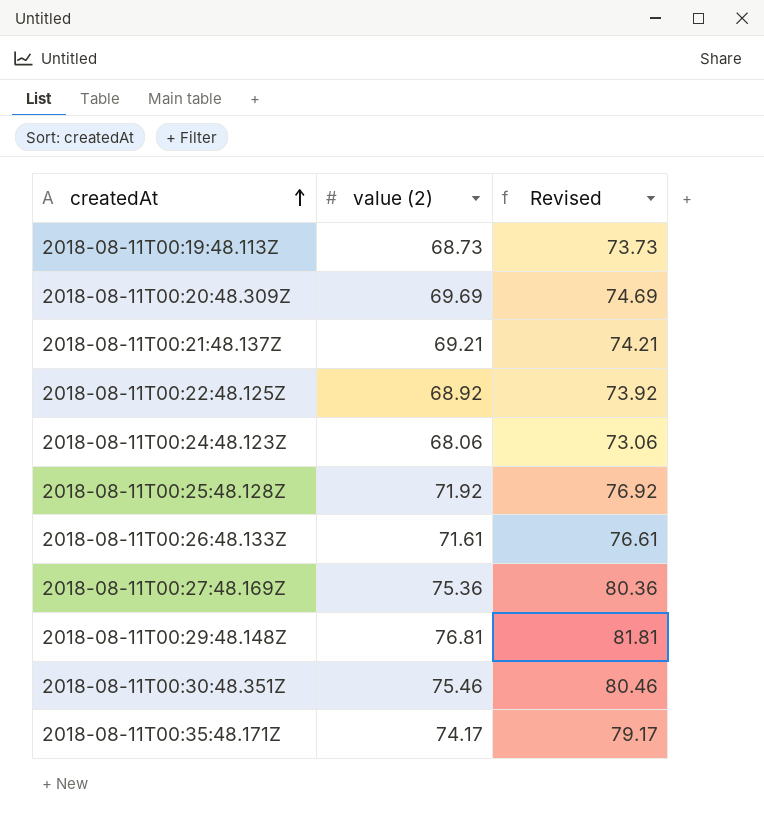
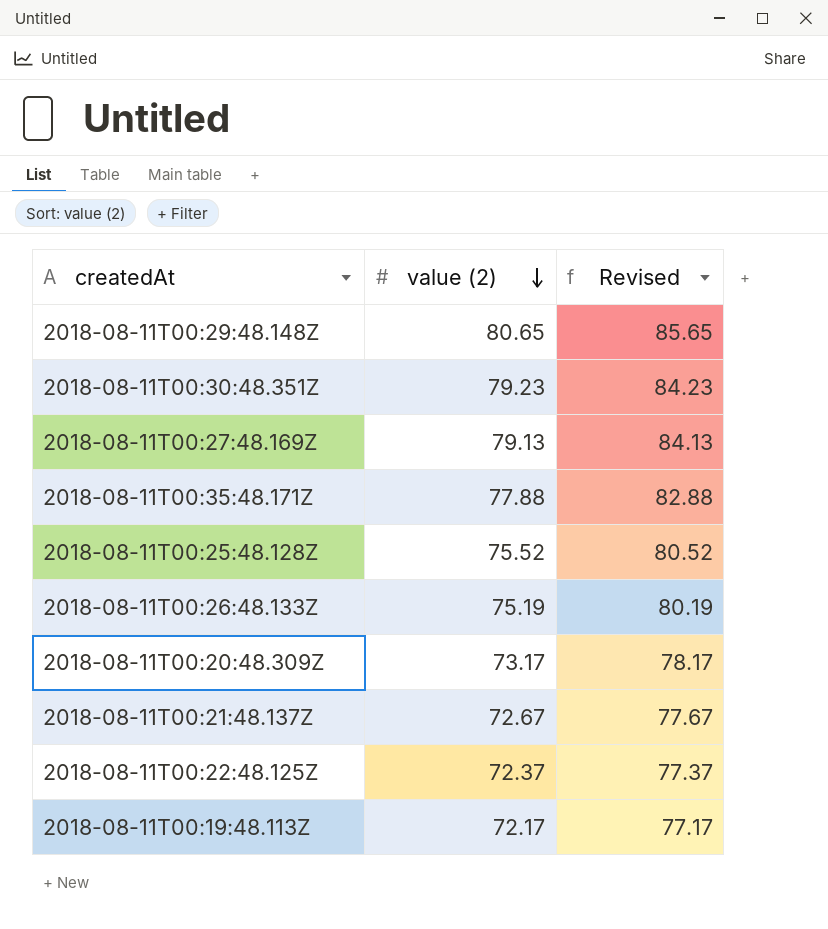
row order: createdAt ascending -> value (2) descending
row 2018-08-11T00:24:48.123Z: 68.06 | 73.06 -> none
2018-08-11T00:29:48.148Z | value (2): 76.81 -> 80.65
2018-08-11T00:29:48.148Z | Revised: 81.81 -> 85.65
2018-08-11T00:30:48.351Z | value (2): 75.46 -> 79.23
2018-08-11T00:30:48.351Z | Revised: 80.46 -> 84.23
2018-08-11T00:27:48.169Z | value (2): 75.36 -> 79.13
2018-08-11T00:27:48.169Z | Revised: 80.36 -> 84.13
2018-08-11T00:35:48.171Z | value (2): 74.17 -> 77.88
2018-08-11T00:35:48.171Z | Revised: 79.17 -> 82.88
2018-08-11T00:25:48.128Z | value (2): 71.92 -> 75.52
2018-08-11T00:25:48.128Z | Revised: 76.92 -> 80.52
2018-08-11T00:26:48.133Z | value (2): 71.61 -> 75.19
2018-08-11T00:26:48.133Z | Revised: 76.61 -> 80.19
2018-08-11T00:20:48.309Z | value (2): 69.69 -> 73.17
2018-08-11T00:20:48.309Z | Revised: 74.69 -> 78.17
2018-08-11T00:21:48.137Z | value (2): 69.21 -> 72.67
2018-08-11T00:21:48.137Z | Revised: 74.21 -> 77.67
2018-08-11T00:22:48.125Z | value (2): 68.92 -> 72.37
2018-08-11T00:22:48.125Z | Revised: 73.92 -> 77.37
2018-08-11T00:19:48.113Z | value (2): 68.73 -> 72.17
2018-08-11T00:19:48.113Z | Revised: 73.73 -> 77.17

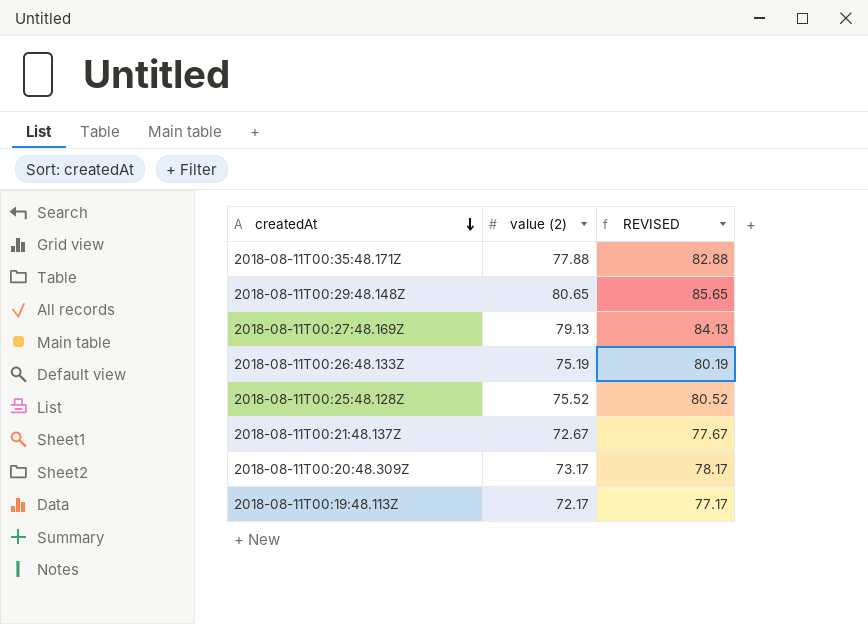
row order: value (2) descending -> createdAt descending
column name: Revised -> REVISED
row 2018-08-11T00:30:48.351Z: 79.23 | 84.23 -> none
row 2018-08-11T00:22:48.125Z: 72.37 | 77.37 -> none

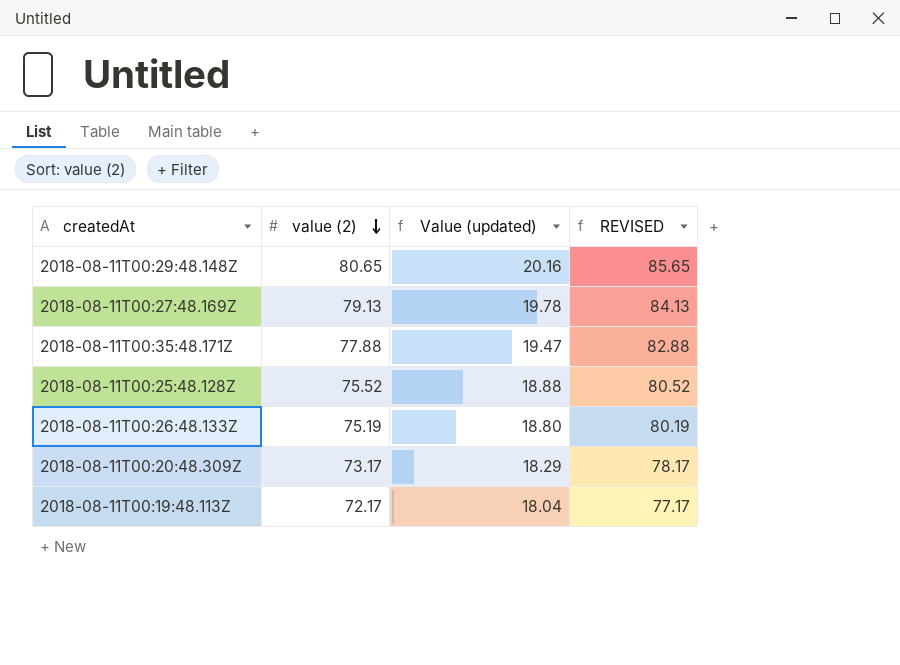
row order: createdAt descending -> value (2) descending
column Value (updated) | formula: none -> [value (2)] * 0.25
row 2018-08-11T00:21:48.137Z: 72.67 | 77.67 -> none

